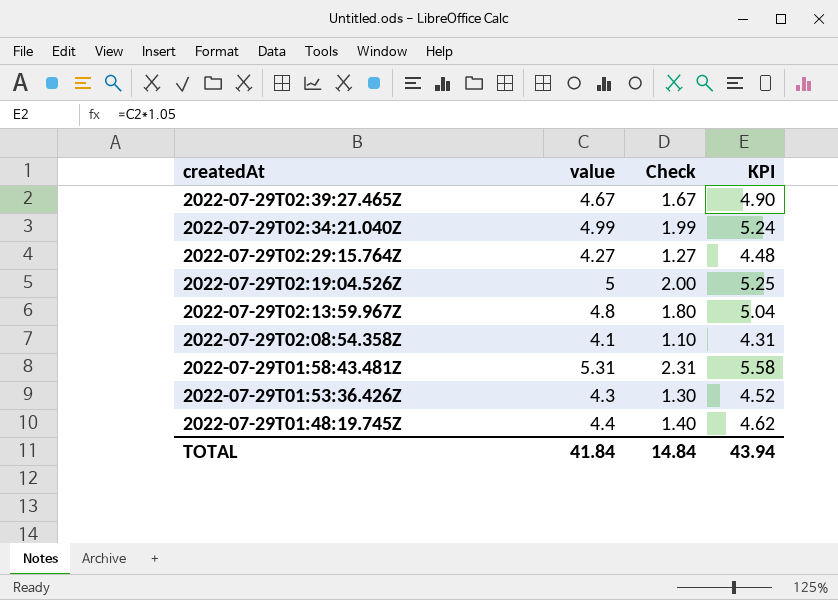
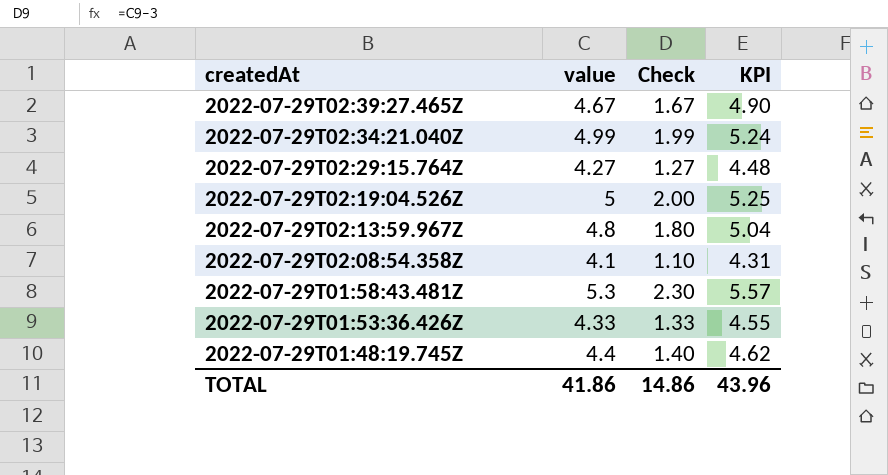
2022-07-29T01:58:43.481Z | value: 5.31 -> 5.3
2022-07-29T01:58:43.481Z | Check: 2.31 -> 2.30
2022-07-29T01:58:43.481Z | KPI: 5.58 -> 5.57
2022-07-29T01:53:36.426Z | value: 4.3 -> 4.33
2022-07-29T01:53:36.426Z | Check: 1.30 -> 1.33
2022-07-29T01:53:36.426Z | KPI: 4.52 -> 4.55
TOTAL | value: 41.84 -> 41.86
TOTAL | Check: 14.84 -> 14.86
TOTAL | KPI: 43.94 -> 43.96

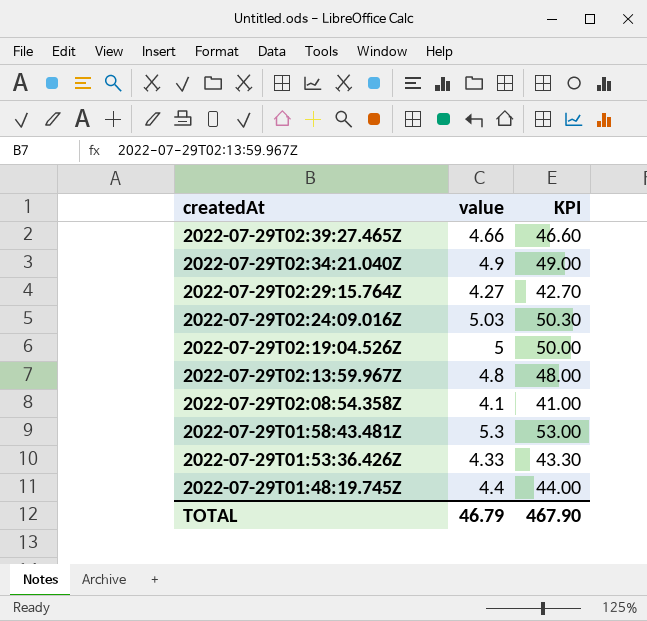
column Check | formula: [value] - 3 -> none
column KPI | formula: [value] * 1.05 -> [value] * 10
2022-07-29T02:39:27.465Z | value: 4.67 -> 4.66
2022-07-29T02:34:21.040Z | value: 4.99 -> 4.9
row 2022-07-29T02:24:09.016Z: none -> 5.03 | 50.30
TOTAL | value: 41.86 -> 46.79
TOTAL | KPI: 43.96 -> 467.90

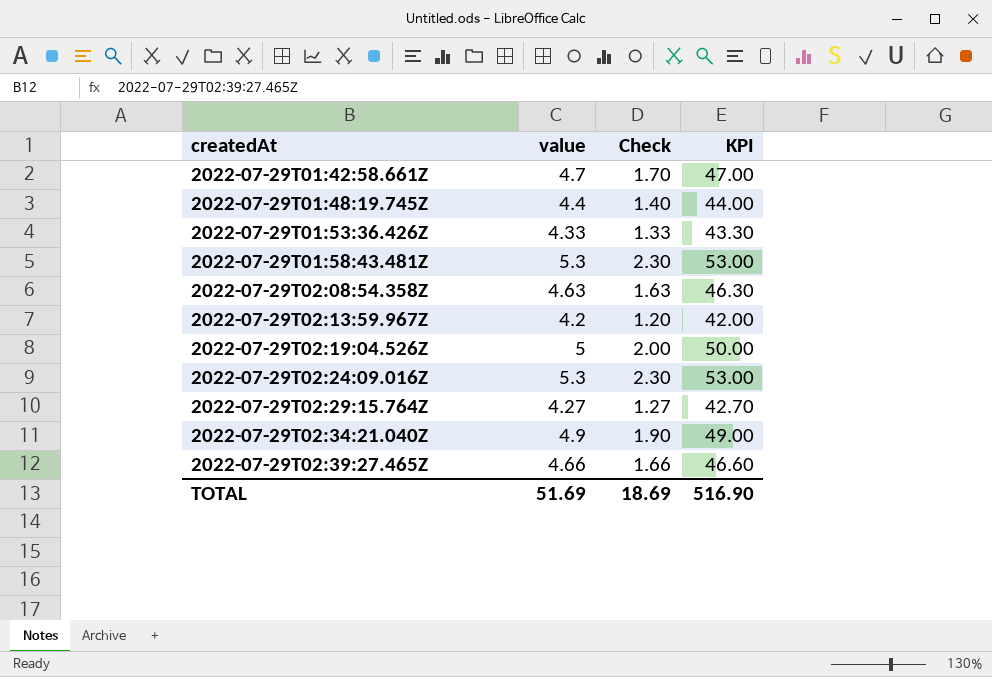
row order: createdAt descending -> createdAt ascending
column Check | formula: none -> [value] - 3
row 2022-07-29T01:42:58.661Z: none -> 4.7 | 1.70 | 47.00
2022-07-29T02:08:54.358Z | value: 4.1 -> 4.63
2022-07-29T02:08:54.358Z | KPI: 41.00 -> 46.30
2022-07-29T02:13:59.967Z | value: 4.8 -> 4.2
2022-07-29T02:13:59.967Z | KPI: 48.00 -> 42.00
2022-07-29T02:24:09.016Z | value: 5.03 -> 5.3
2022-07-29T02:24:09.016Z | KPI: 50.30 -> 53.00
TOTAL | value: 46.79 -> 51.69
TOTAL | KPI: 467.90 -> 516.90

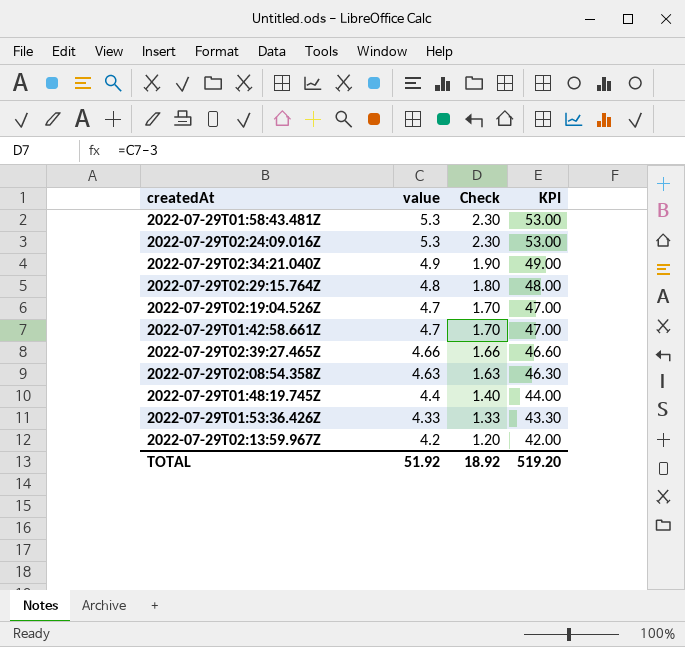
row order: createdAt ascending -> value descending
2022-07-29T02:29:15.764Z | value: 4.27 -> 4.8
2022-07-29T02:29:15.764Z | Check: 1.27 -> 1.80
2022-07-29T02:29:15.764Z | KPI: 42.70 -> 48.00
2022-07-29T02:19:04.526Z | value: 5 -> 4.7
2022-07-29T02:19:04.526Z | Check: 2.00 -> 1.70
2022-07-29T02:19:04.526Z | KPI: 50.00 -> 47.00
TOTAL | value: 51.69 -> 51.92
TOTAL | Check: 18.69 -> 18.92
TOTAL | KPI: 516.90 -> 519.20

